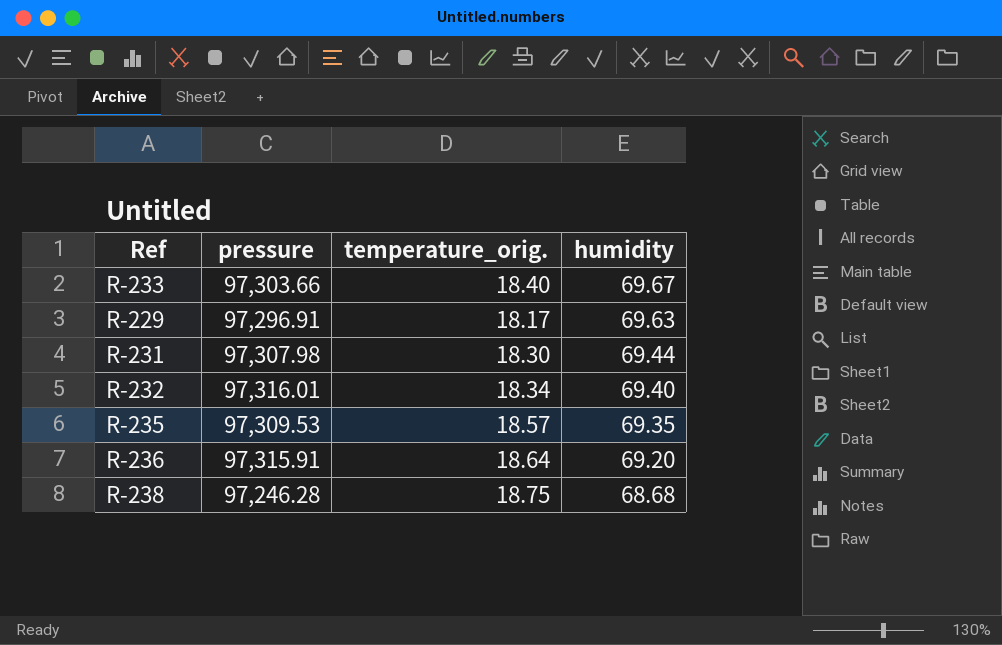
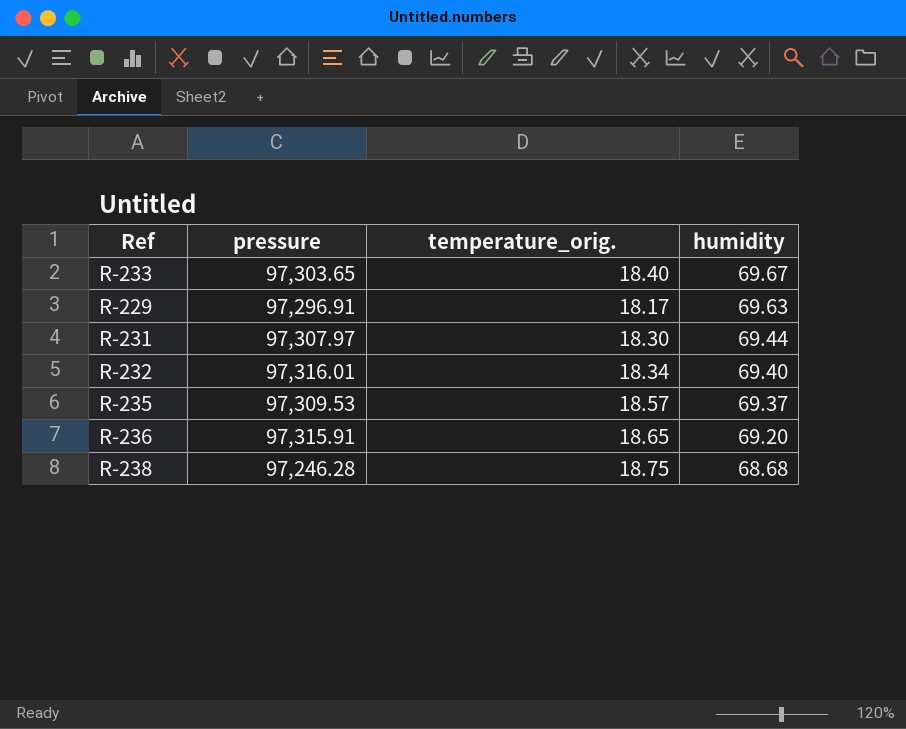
R-233 | pressure: 97,303.66 -> 97,303.65
R-231 | pressure: 97,307.98 -> 97,307.97
R-235 | humidity: 69.35 -> 69.37
R-236 | temperature_orig.: 18.64 -> 18.65

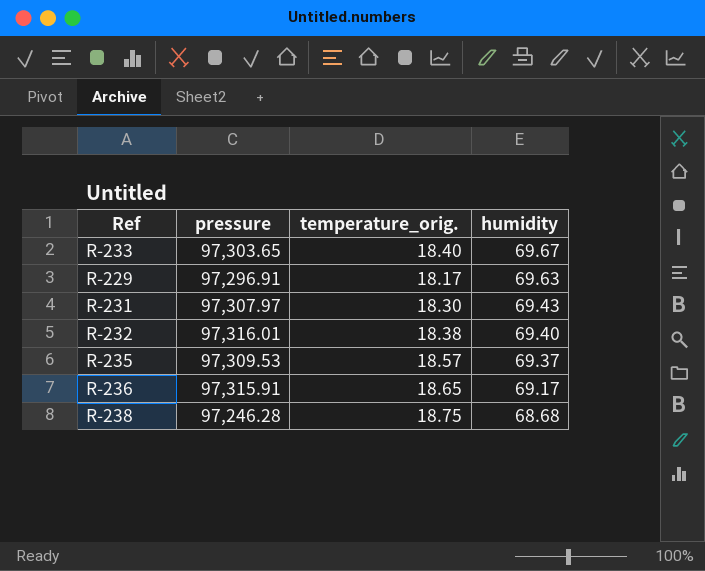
R-231 | humidity: 69.44 -> 69.43
R-232 | temperature_orig.: 18.34 -> 18.38
R-236 | humidity: 69.20 -> 69.17

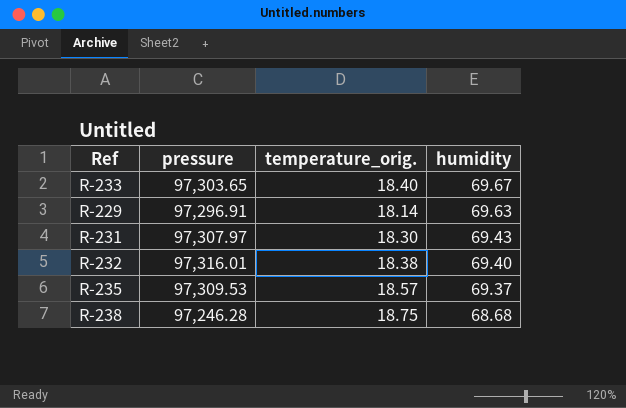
row R-236: 97,315.91 | 18.65 | 69.17 -> none
R-229 | temperature_orig.: 18.17 -> 18.14

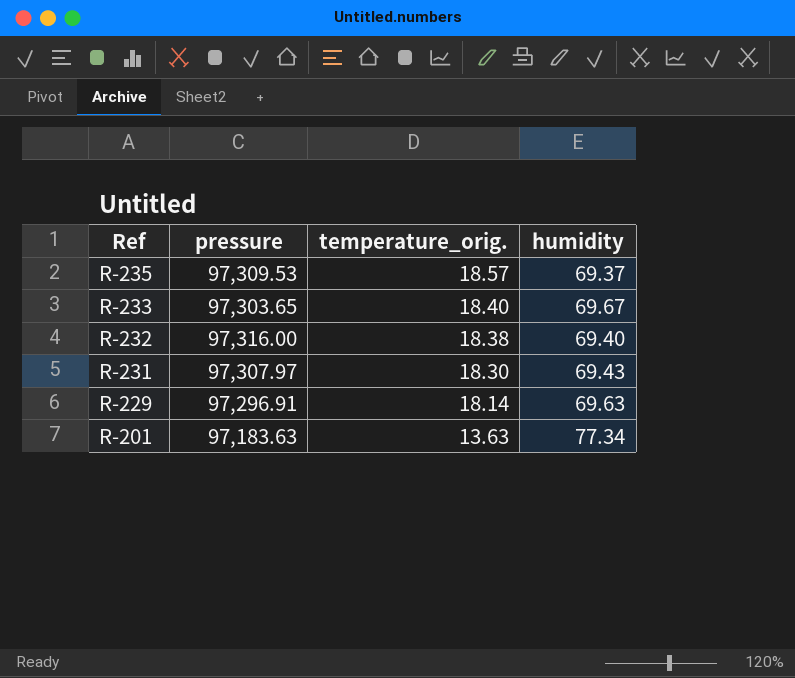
row order: humidity descending -> Ref descending
row R-238: 97,246.28 | 18.75 | 68.68 -> none
R-232 | pressure: 97,316.01 -> 97,316.00
row R-201: none -> 97,183.63 | 13.63 | 77.34

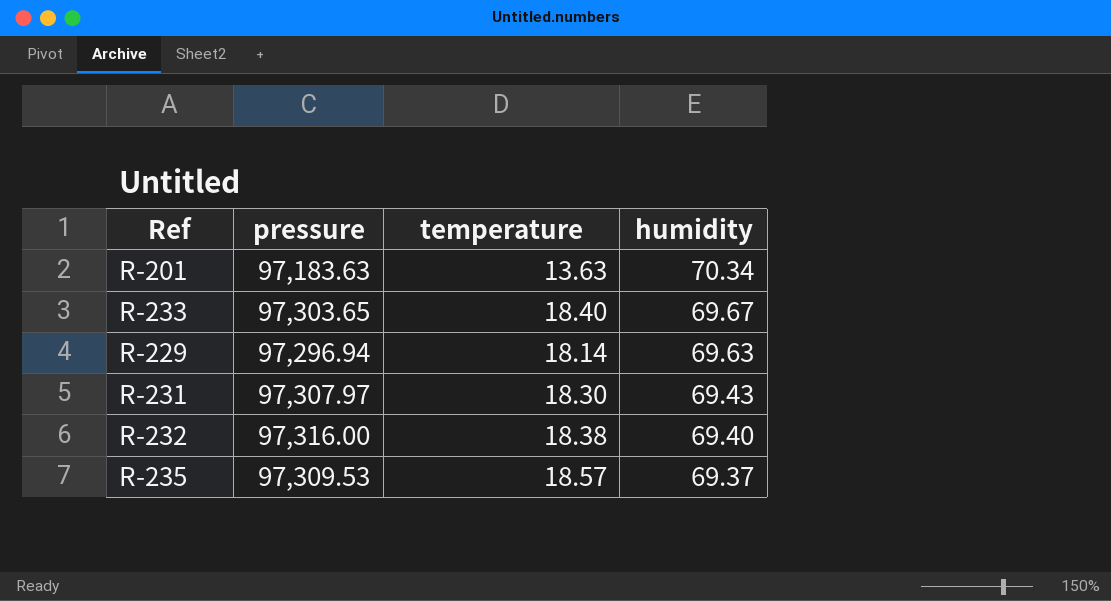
row order: Ref descending -> humidity descending
column name: temperature_orig. -> temperature
R-201 | humidity: 77.34 -> 70.34
R-229 | pressure: 97,296.91 -> 97,296.94

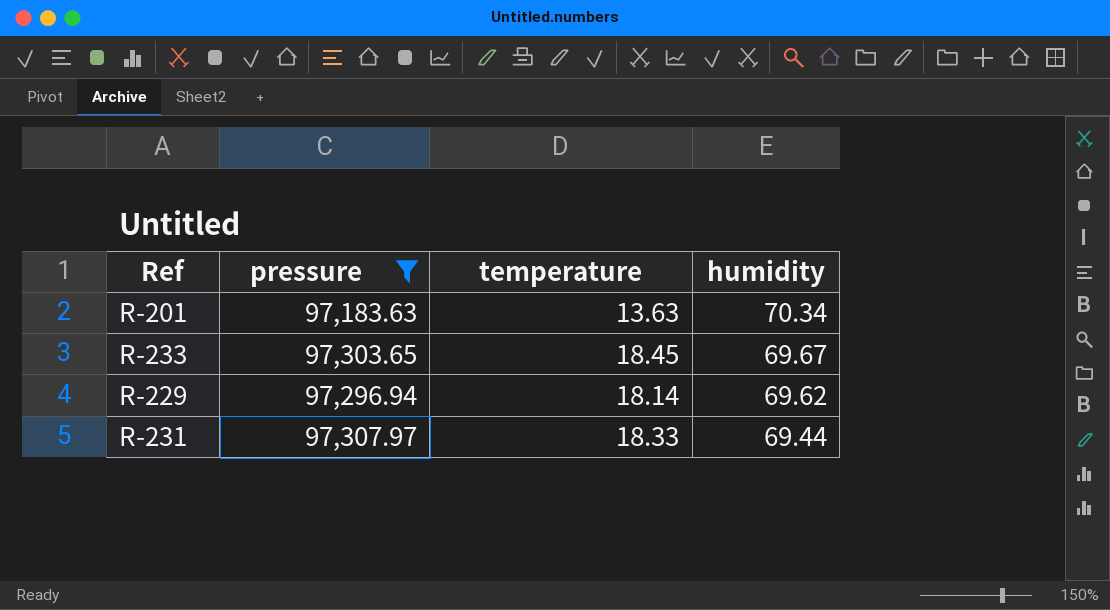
filter: none -> pressure <= 97,307.97
R-233 | temperature: 18.40 -> 18.45
R-229 | humidity: 69.63 -> 69.62
R-231 | temperature: 18.30 -> 18.33
R-231 | humidity: 69.43 -> 69.44

